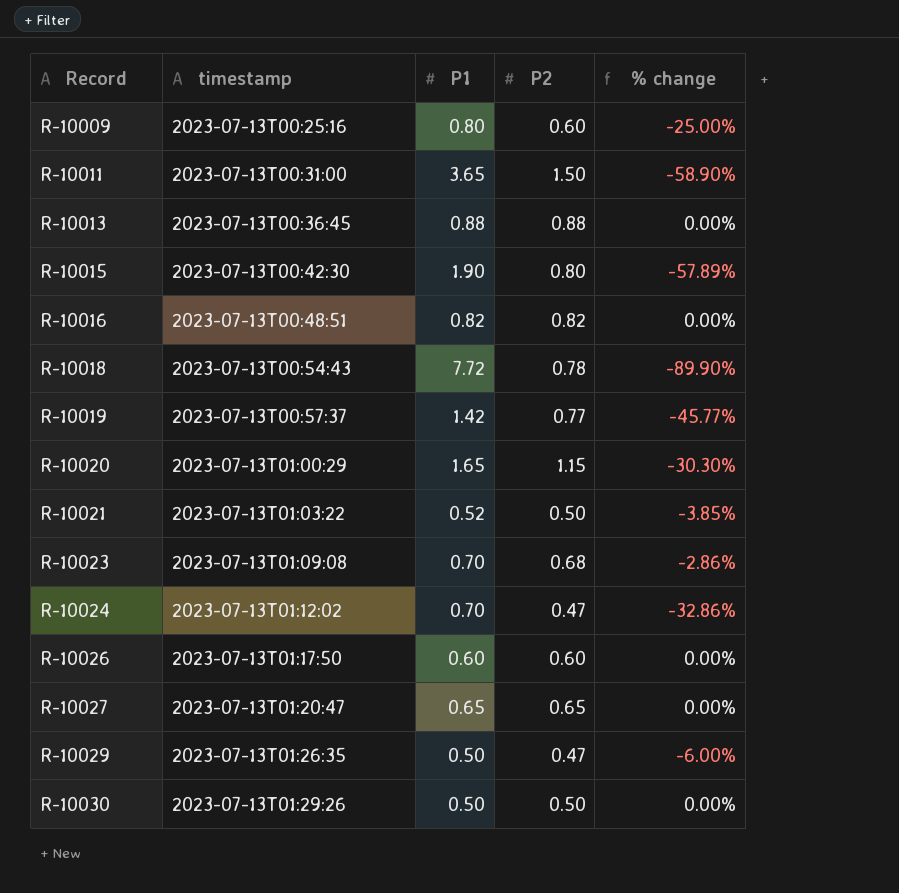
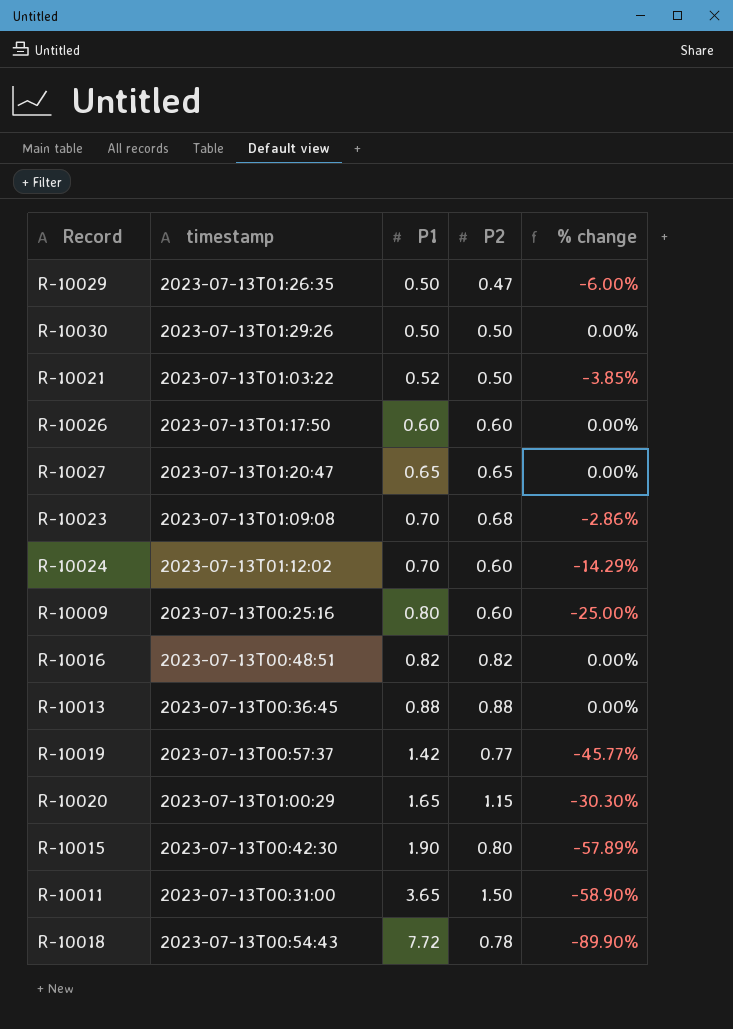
row order: Record ascending -> P1 ascending
R-10024 | P2: 0.47 -> 0.60
R-10024 | % change: -32.86% -> -14.29%

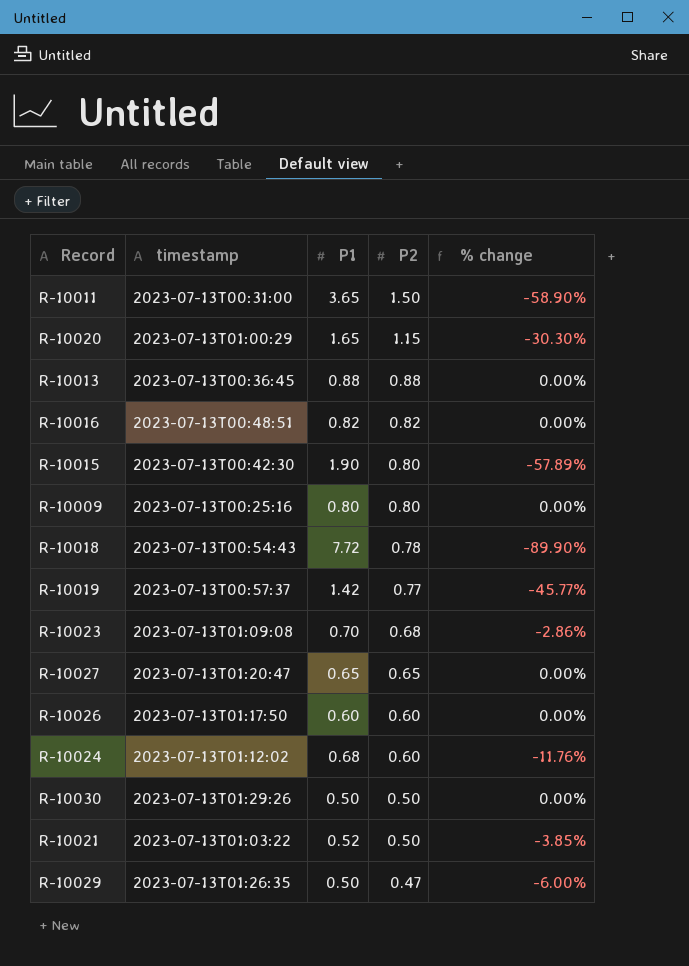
row order: P1 ascending -> P2 descending
R-10009 | P2: 0.60 -> 0.80
R-10009 | % change: -25.00% -> 0.00%
R-10024 | P1: 0.70 -> 0.68
R-10024 | % change: -14.29% -> -11.76%

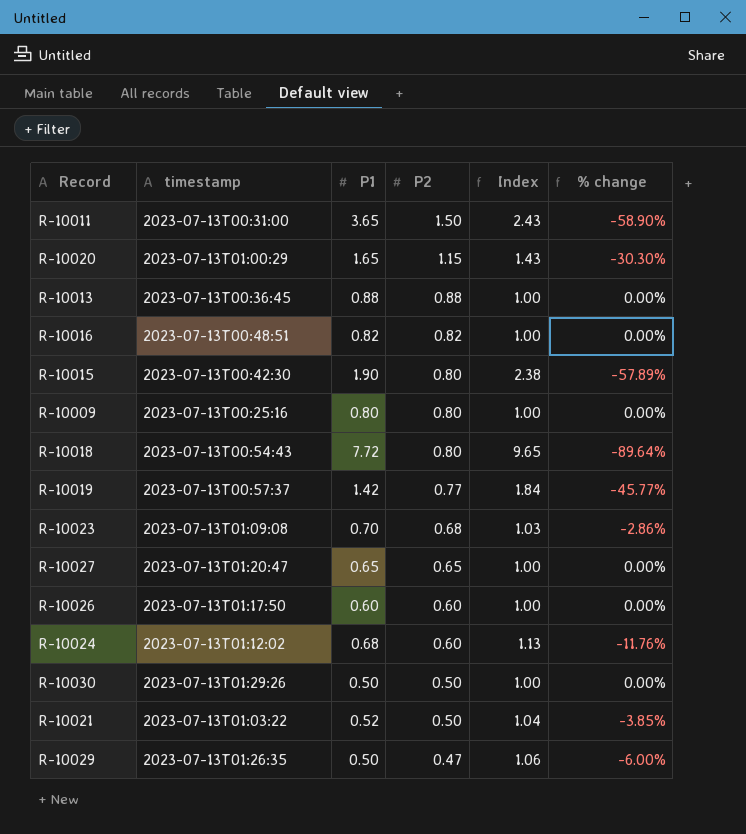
column Index | formula: none -> [P1] / [P2]
R-10018 | P2: 0.78 -> 0.80
R-10018 | % change: -89.90% -> -89.64%

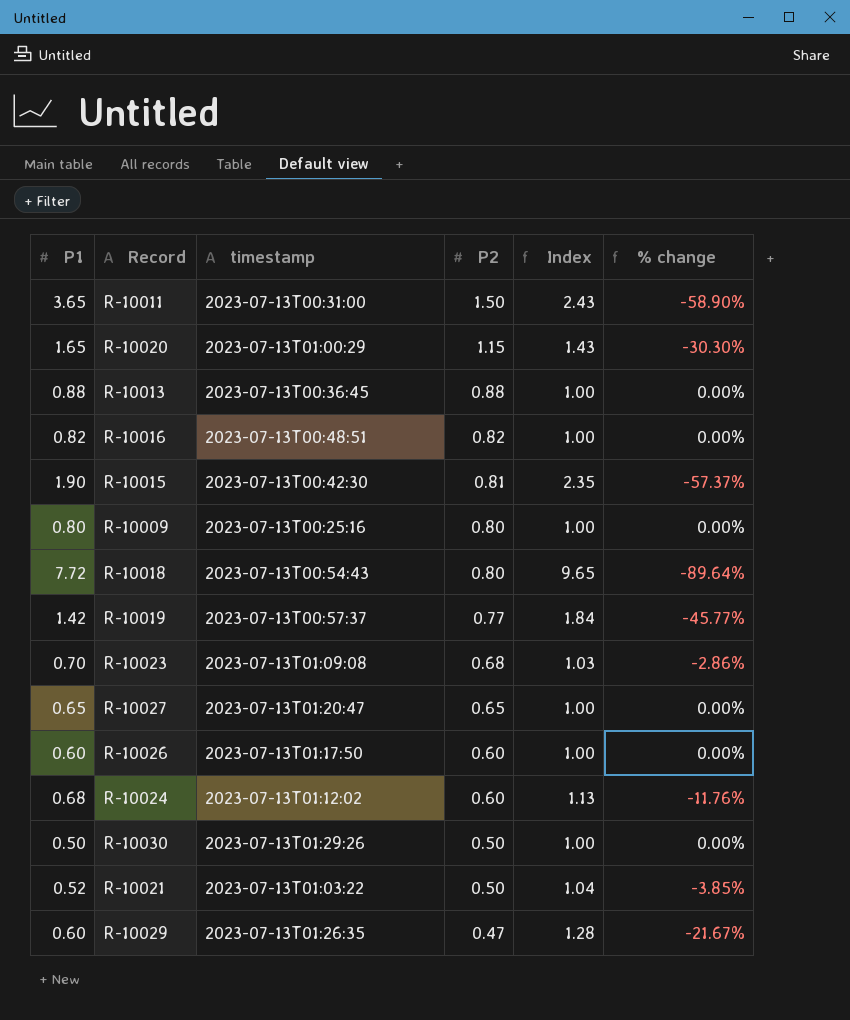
column P1 | position: 3 -> 1
R-10015 | P2: 0.80 -> 0.81
R-10015 | Index: 2.38 -> 2.35
R-10015 | % change: -57.89% -> -57.37%
R-10029 | P1: 0.50 -> 0.60
R-10029 | Index: 1.06 -> 1.28
R-10029 | % change: -6.00% -> -21.67%

